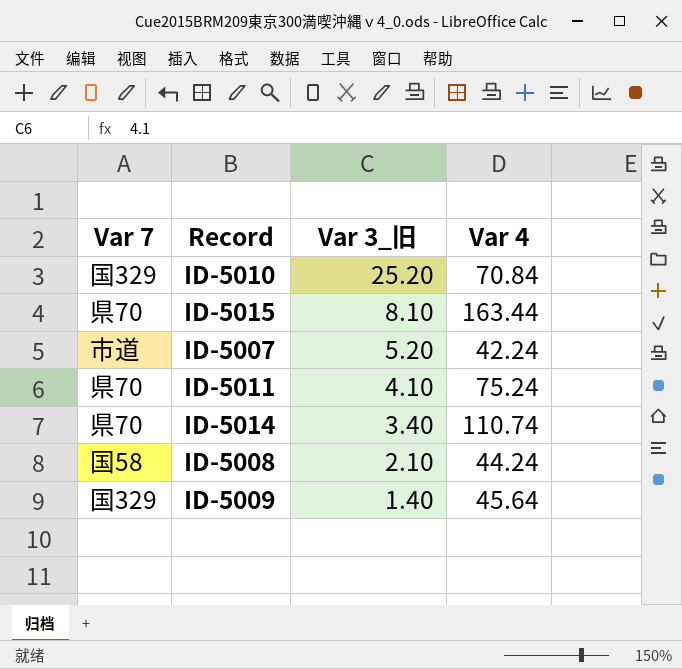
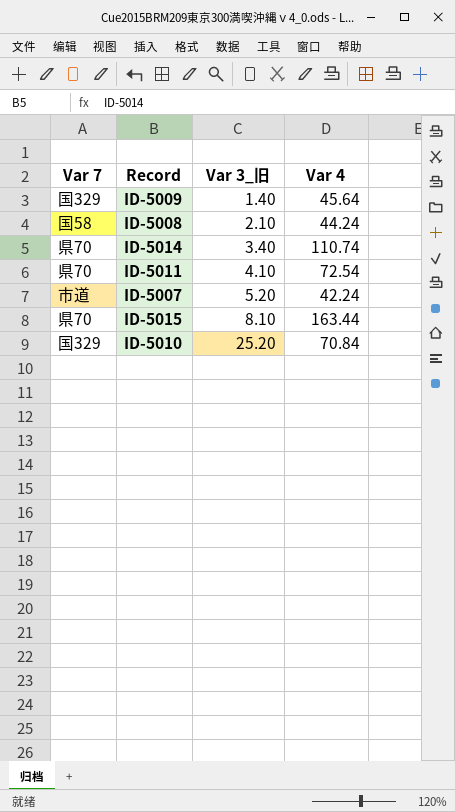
row order: Var 3_旧 descending -> Var 3_旧 ascending
ID-5011 | Var 4: 75.24 -> 72.54

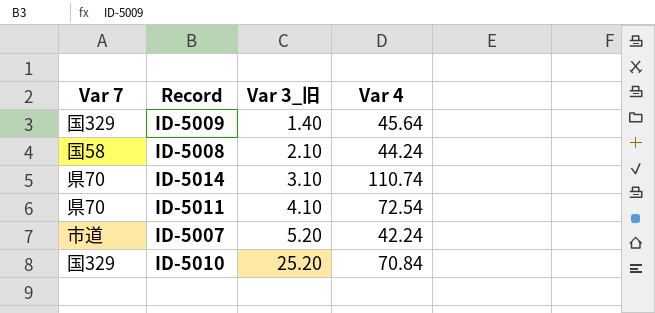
row ID-5015: 県70 | 8.10 | 163.44 -> none
ID-5014 | Var 3_旧: 3.40 -> 3.10

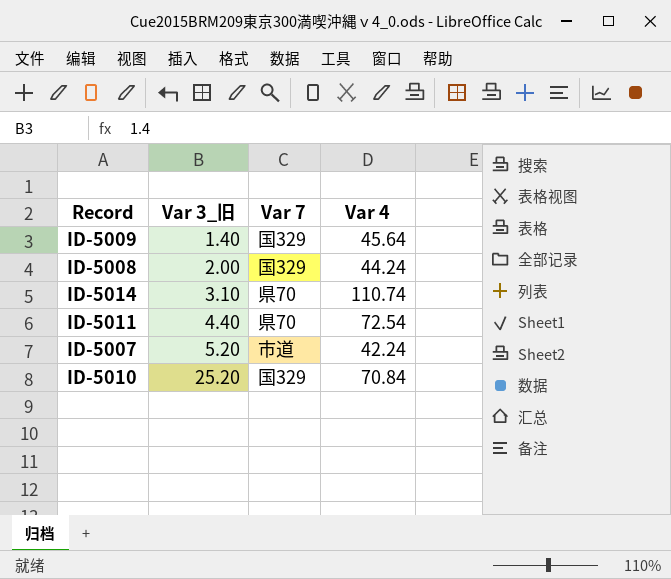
column Var 7 | position: 1 -> 3
ID-5008 | Var 3_旧: 2.10 -> 2.00
ID-5008 | Var 7: 国58 -> 国329
ID-5011 | Var 3_旧: 4.10 -> 4.40

